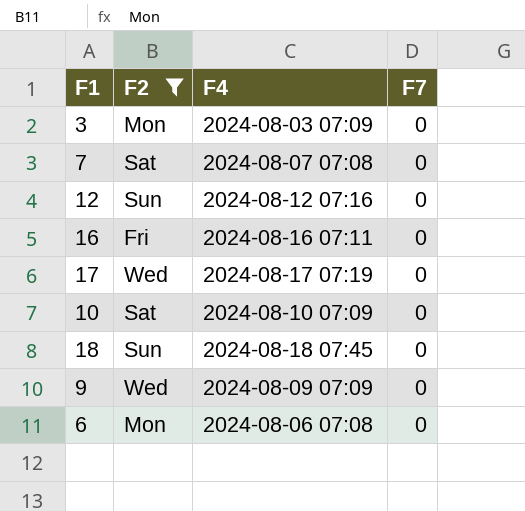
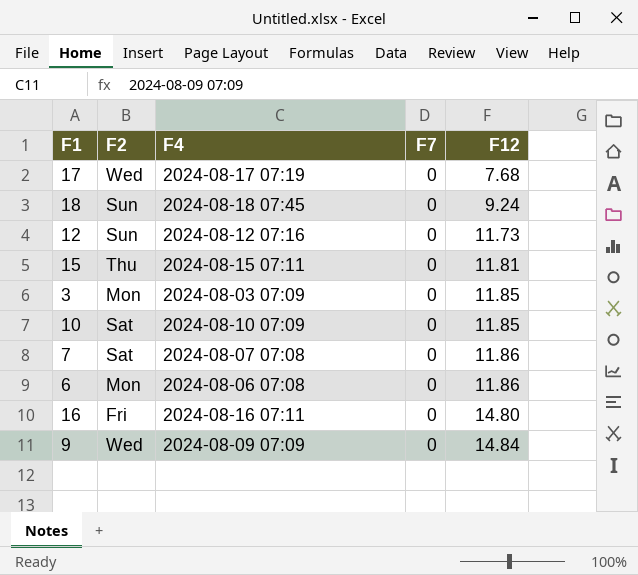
filter: F2 != Thu -> none
row order: none -> F12 ascending
column F12 | position: none -> 5

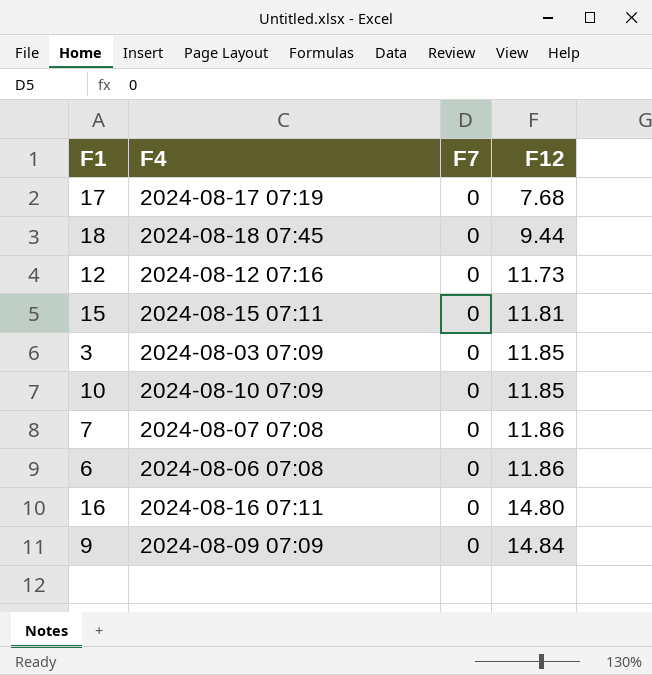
column F2 | position: 2 -> none
18 | F12: 9.24 -> 9.44

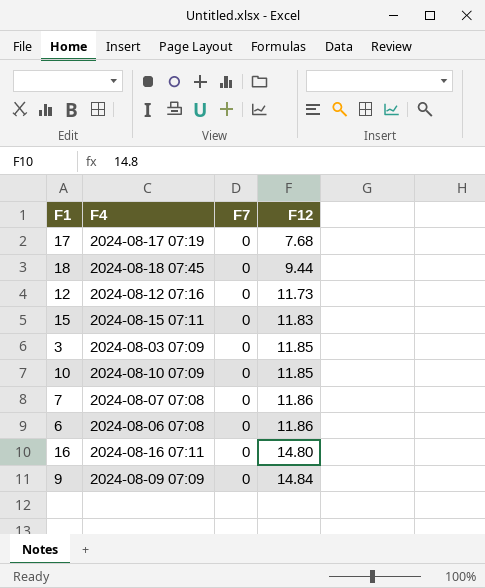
15 | F12: 11.81 -> 11.83

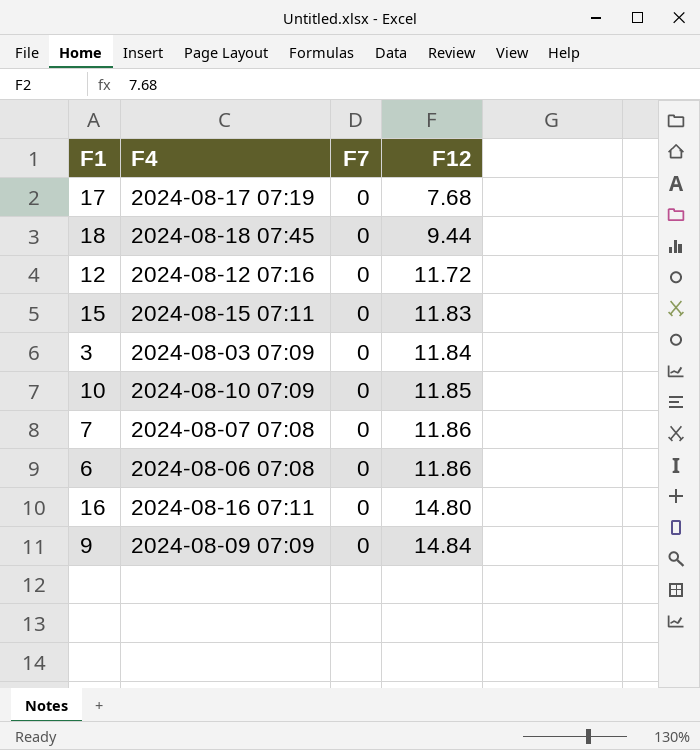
12 | F12: 11.73 -> 11.72
3 | F12: 11.85 -> 11.84

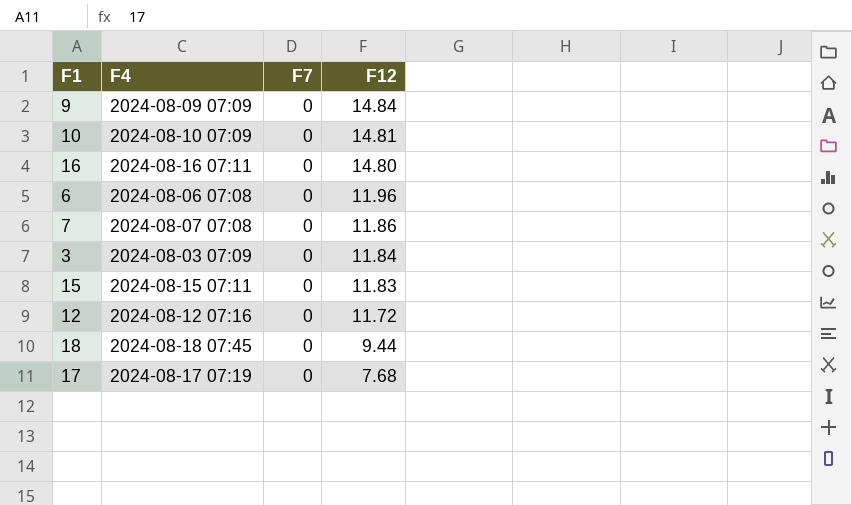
row order: F12 ascending -> F12 descending
10 | F12: 11.85 -> 14.81
6 | F12: 11.86 -> 11.96

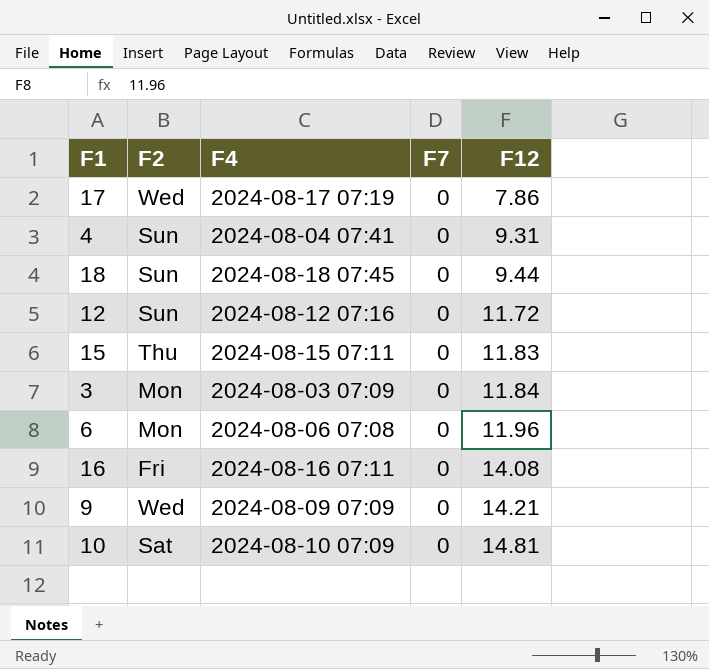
row order: F12 descending -> F12 ascending
column F2 | position: none -> 2
row 7: 2024-08-07 07:08 | 0 | 11.86 -> none
17 | F12: 7.68 -> 7.86
row 4: none -> Sun | 2024-08-04 07:41 | 0 | 9.31
16 | F12: 14.80 -> 14.08
9 | F12: 14.84 -> 14.21

